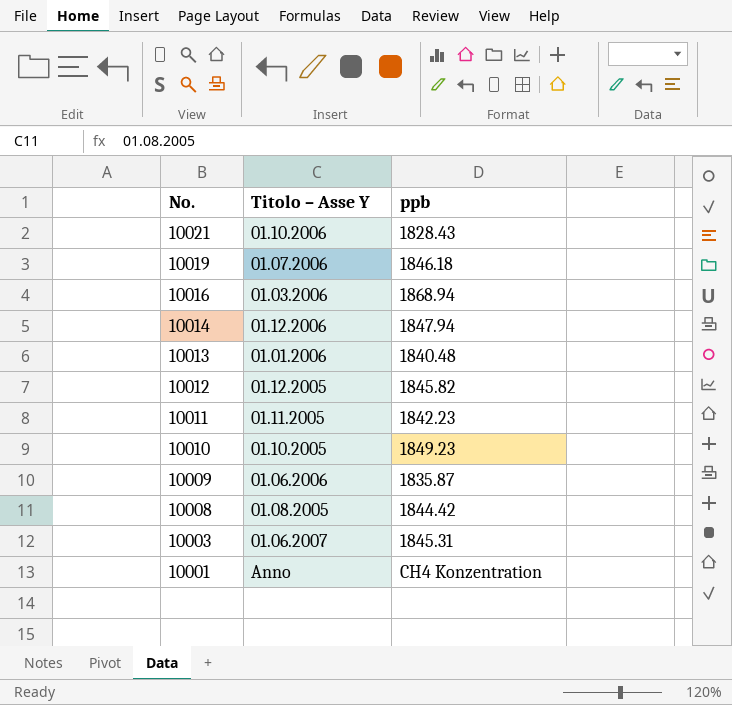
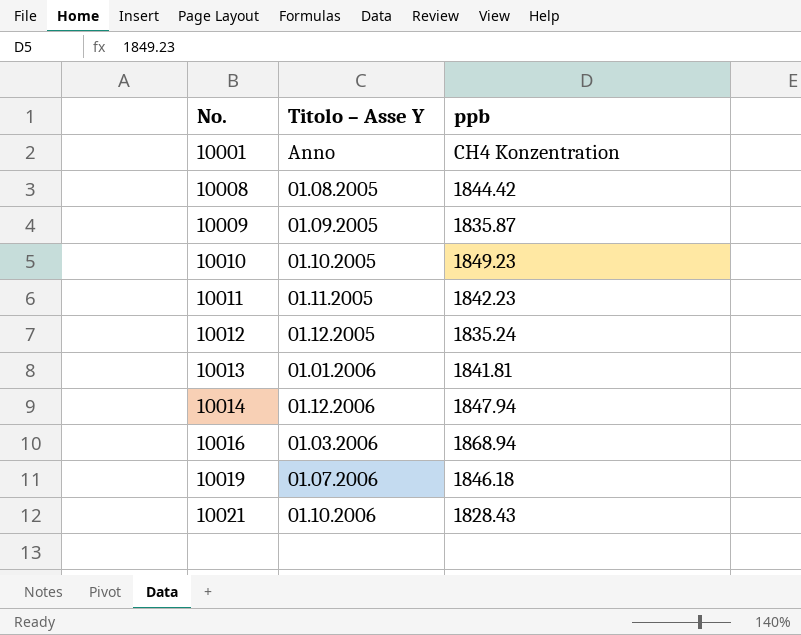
row order: No. descending -> No. ascending
row 10003: 01.06.2007 | 1845.31 -> none
10009 | Titolo – Asse Y: 01.06.2006 -> 01.09.2005
10012 | ppb: 1845.82 -> 1835.24
10013 | ppb: 1840.48 -> 1841.81

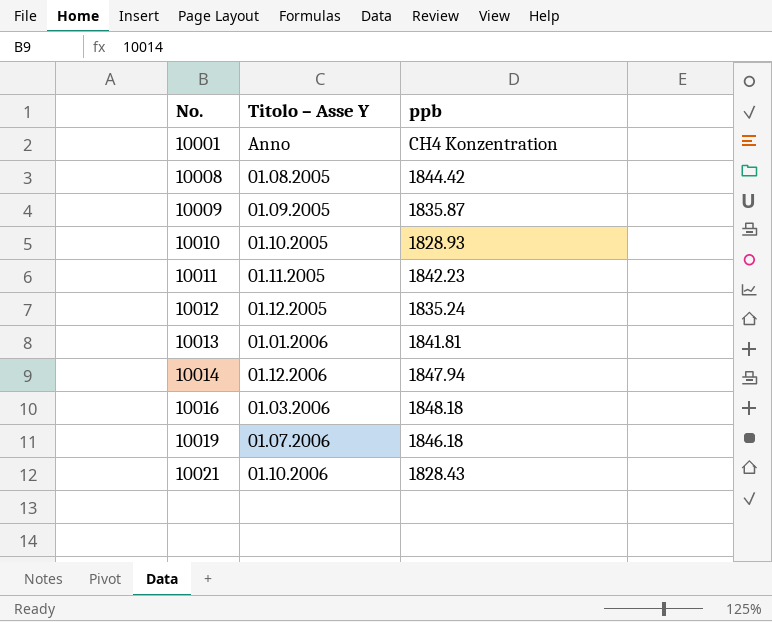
10010 | ppb: 1849.23 -> 1828.93
10016 | ppb: 1868.94 -> 1848.18

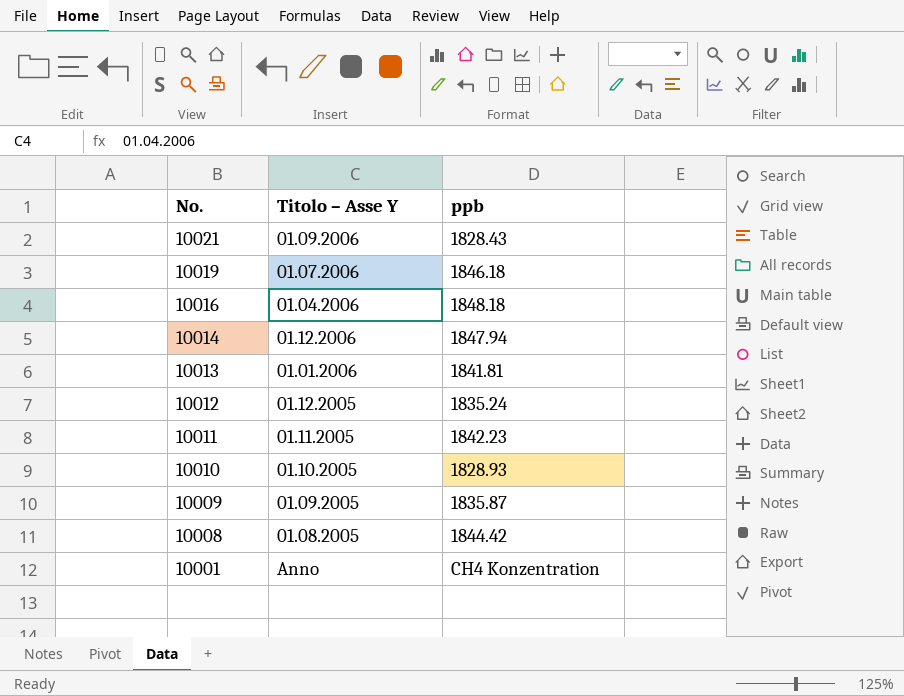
row order: No. ascending -> No. descending
10021 | Titolo – Asse Y: 01.10.2006 -> 01.09.2006
10016 | Titolo – Asse Y: 01.03.2006 -> 01.04.2006

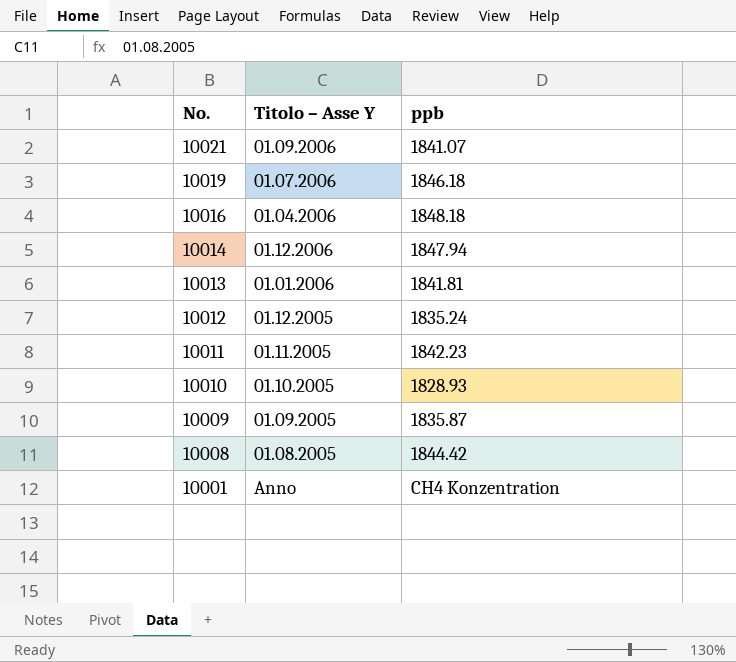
10021 | ppb: 1828.43 -> 1841.07

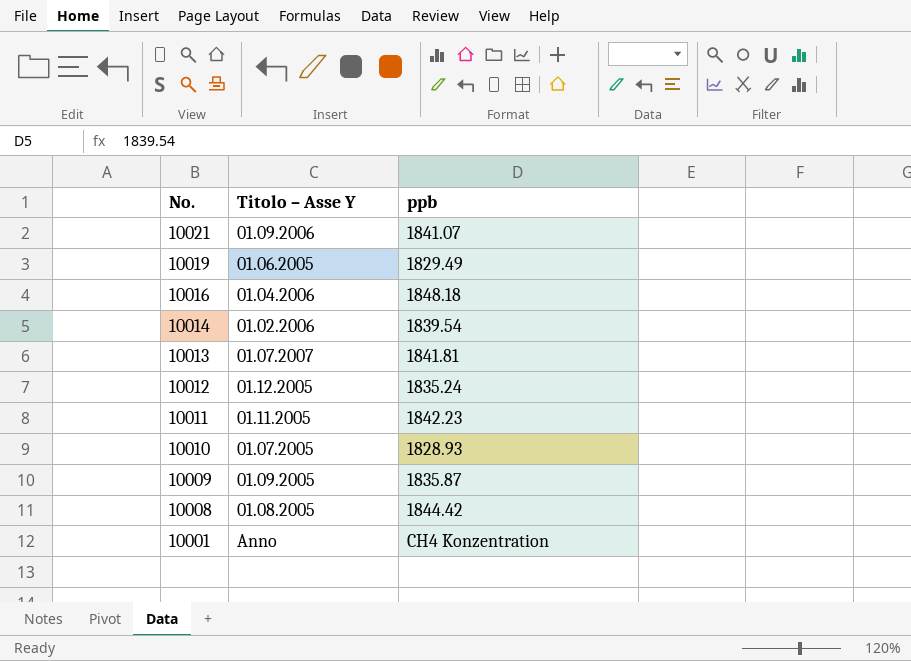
10019 | Titolo – Asse Y: 01.07.2006 -> 01.06.2005
10019 | ppb: 1846.18 -> 1829.49
10014 | Titolo – Asse Y: 01.12.2006 -> 01.02.2006
10014 | ppb: 1847.94 -> 1839.54
10013 | Titolo – Asse Y: 01.01.2006 -> 01.07.2007
10010 | Titolo – Asse Y: 01.10.2005 -> 01.07.2005

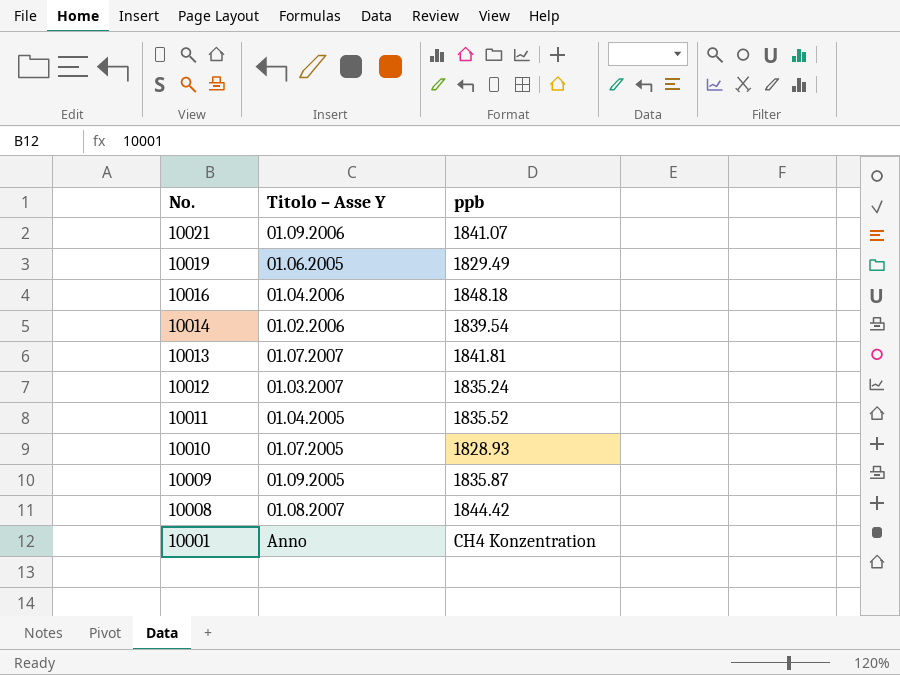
10012 | Titolo – Asse Y: 01.12.2005 -> 01.03.2007
10011 | Titolo – Asse Y: 01.11.2005 -> 01.04.2005
10011 | ppb: 1842.23 -> 1835.52
10008 | Titolo – Asse Y: 01.08.2005 -> 01.08.2007

